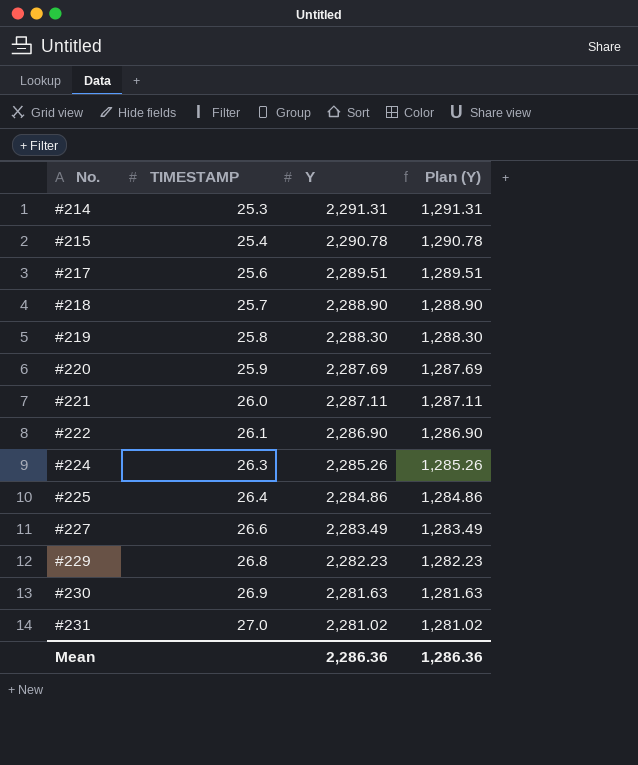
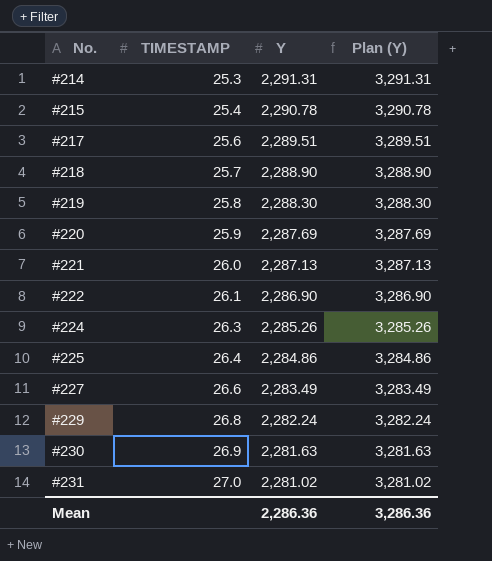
column Plan (Y) | formula: [Y] - 1000 -> [Y] + 1000
#221 | Y: 2,287.11 -> 2,287.13
#229 | Y: 2,282.23 -> 2,282.24
Mean | Plan (Y): 1,286.36 -> 3,286.36

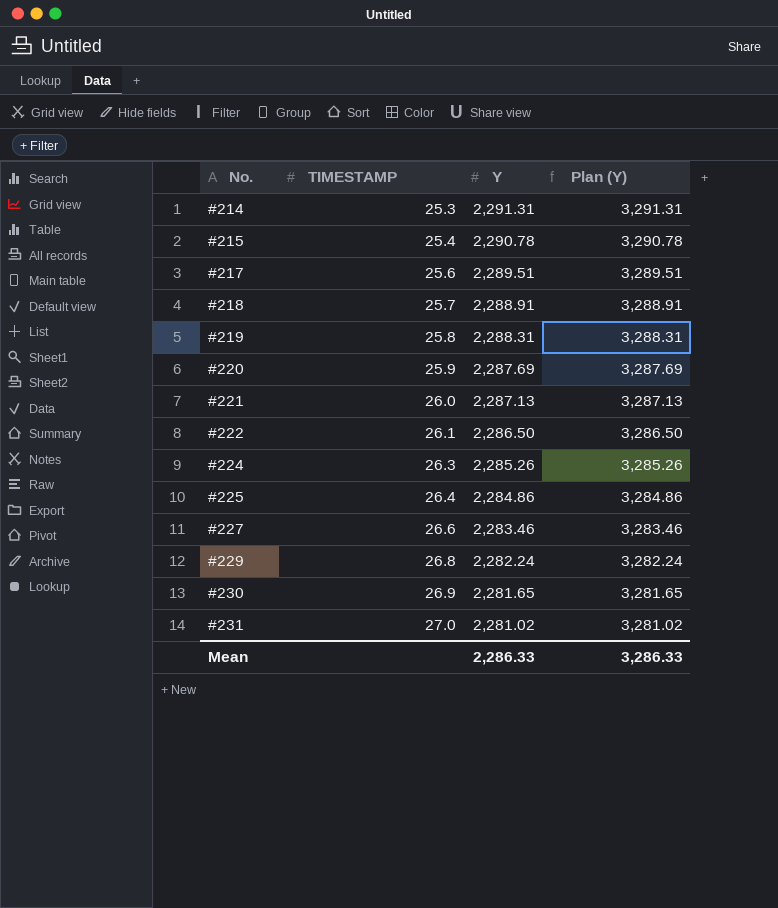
#218 | Y: 2,288.90 -> 2,288.91
#218 | Plan (Y): 3,288.90 -> 3,288.91
#219 | Y: 2,288.30 -> 2,288.31
#219 | Plan (Y): 3,288.30 -> 3,288.31
#222 | Y: 2,286.90 -> 2,286.50
#222 | Plan (Y): 3,286.90 -> 3,286.50
#227 | Y: 2,283.49 -> 2,283.46
#227 | Plan (Y): 3,283.49 -> 3,283.46
#230 | Y: 2,281.63 -> 2,281.65
#230 | Plan (Y): 3,281.63 -> 3,281.65
Mean | Y: 2,286.36 -> 2,286.33
Mean | Plan (Y): 3,286.36 -> 3,286.33

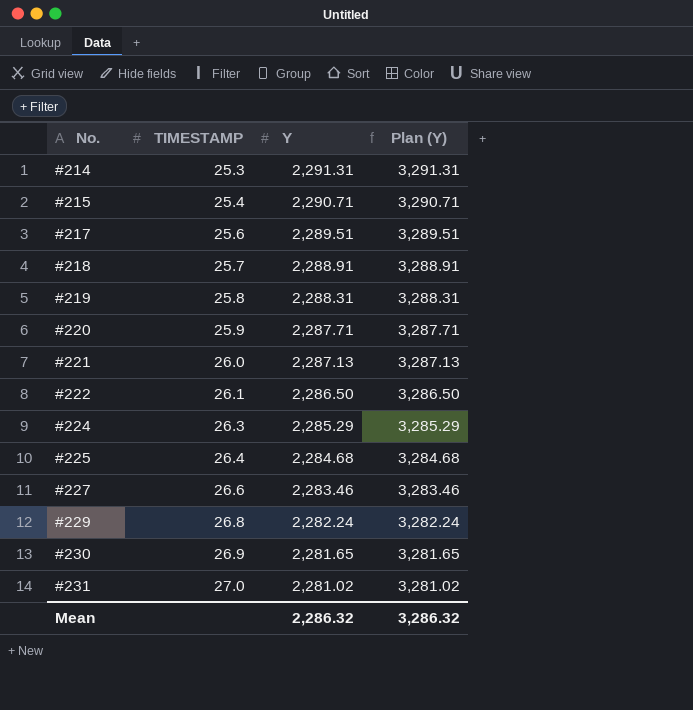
#215 | Y: 2,290.78 -> 2,290.71
#215 | Plan (Y): 3,290.78 -> 3,290.71
#220 | Y: 2,287.69 -> 2,287.71
#220 | Plan (Y): 3,287.69 -> 3,287.71
#224 | Y: 2,285.26 -> 2,285.29
#224 | Plan (Y): 3,285.26 -> 3,285.29
#225 | Y: 2,284.86 -> 2,284.68
#225 | Plan (Y): 3,284.86 -> 3,284.68
Mean | Y: 2,286.33 -> 2,286.32
Mean | Plan (Y): 3,286.33 -> 3,286.32

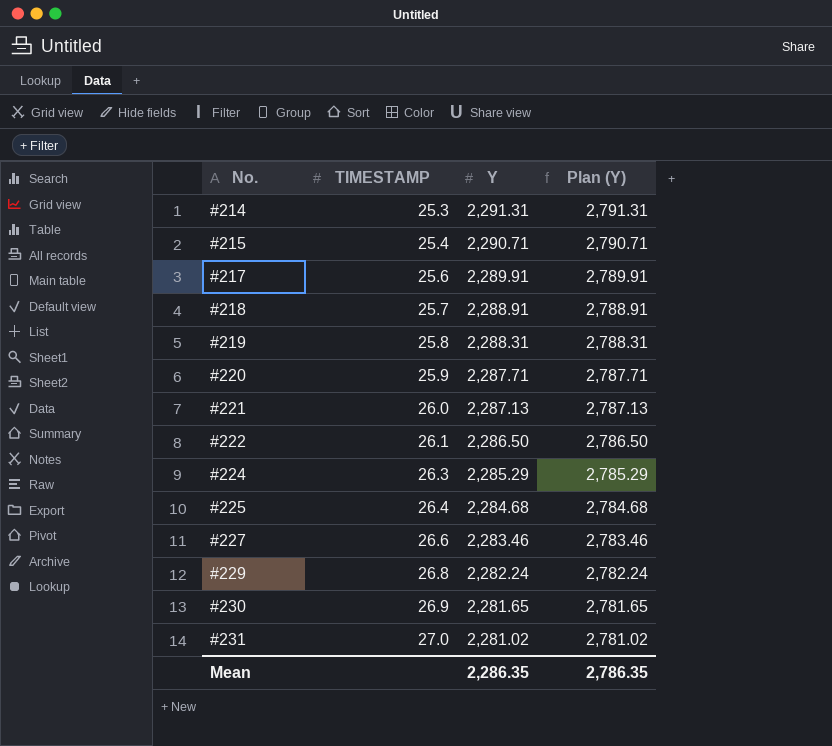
column Plan (Y) | formula: [Y] + 1000 -> [Y] + 500
#217 | Y: 2,289.51 -> 2,289.91
Mean | Y: 2,286.32 -> 2,286.35
Mean | Plan (Y): 3,286.32 -> 2,786.35

